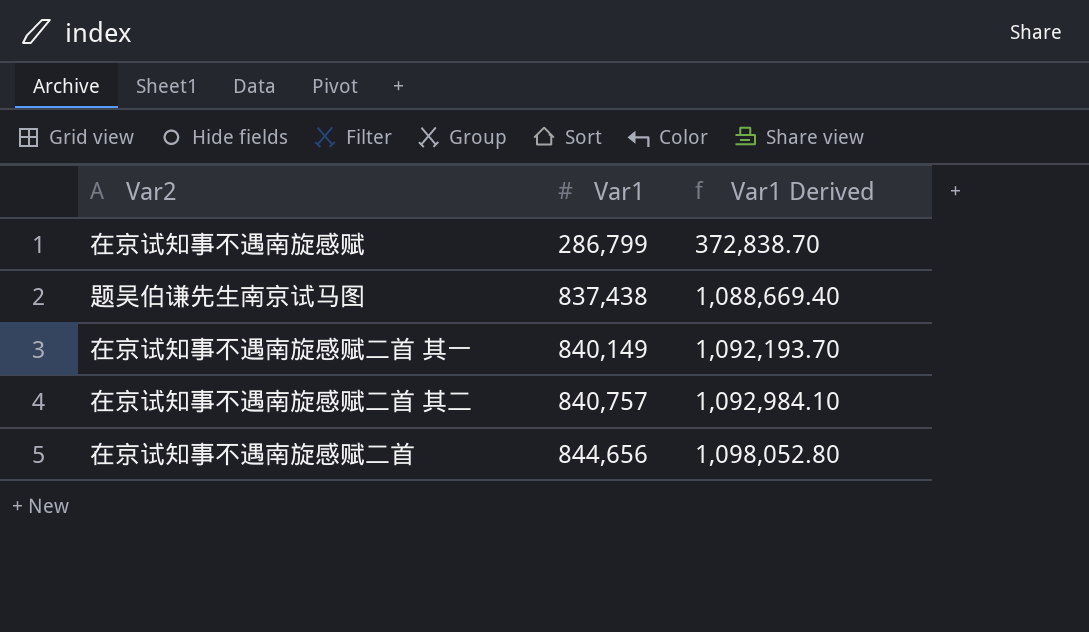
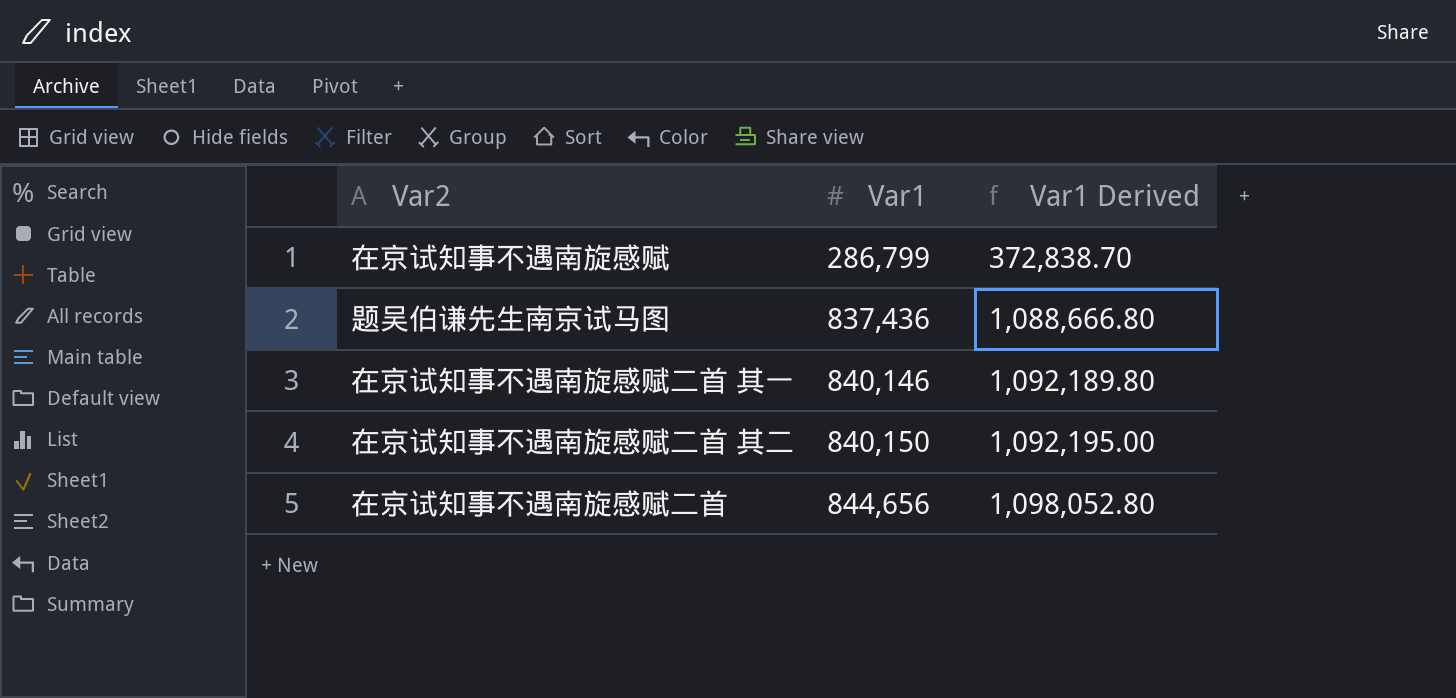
题吴伯谦先生南京试马图 | Var1: 837,438 -> 837,436
题吴伯谦先生南京试马图 | Var1 Derived: 1,088,669.40 -> 1,088,666.80
在京试知事不遇南旋感赋二首 其一 | Var1: 840,149 -> 840,146
在京试知事不遇南旋感赋二首 其一 | Var1 Derived: 1,092,193.70 -> 1,092,189.80
在京试知事不遇南旋感赋二首 其二 | Var1: 840,757 -> 840,150
在京试知事不遇南旋感赋二首 其二 | Var1 Derived: 1,092,984.10 -> 1,092,195.00

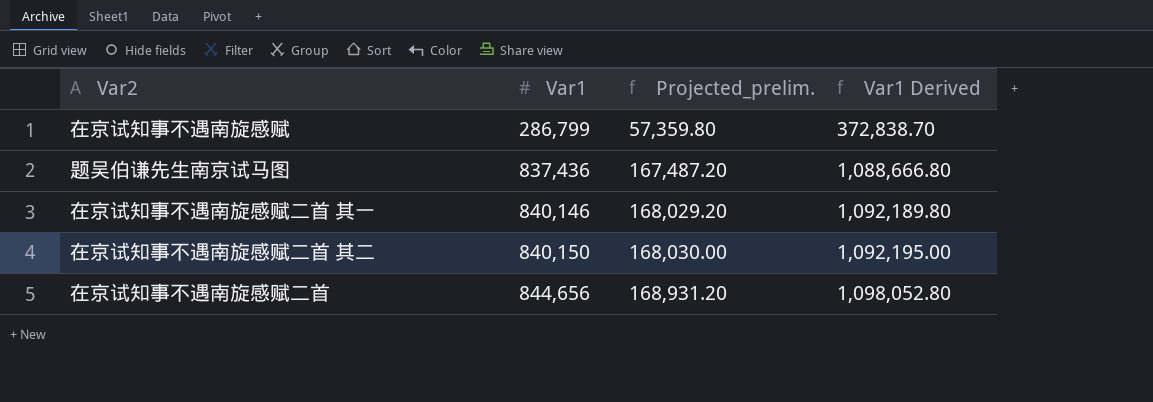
column Projected_prelim. | formula: none -> [Var1] * 0.2

